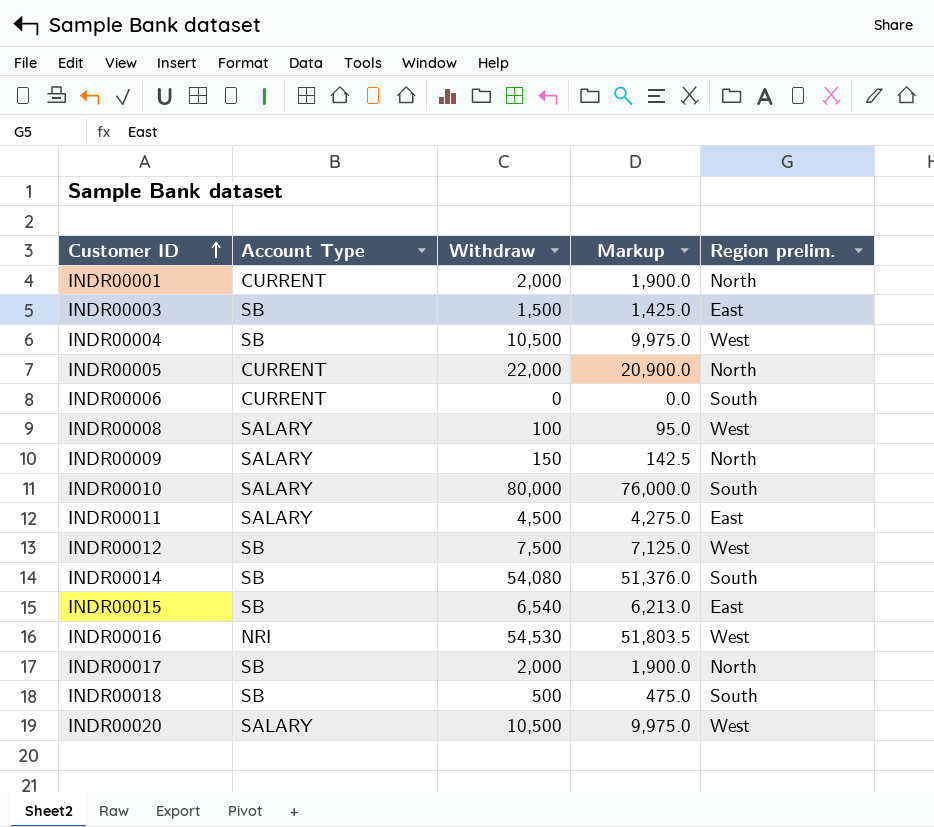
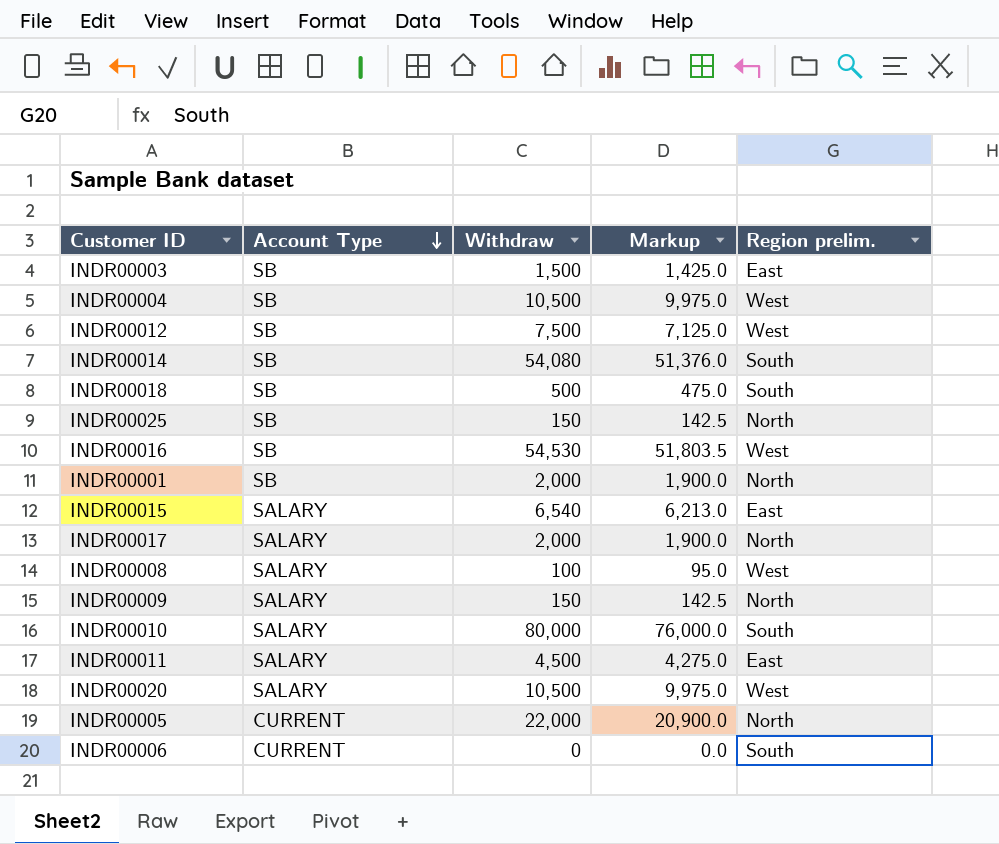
row order: Customer ID ascending -> Account Type descending
row INDR00025: none -> SB | 150 | 142.5 | North
INDR00016 | Account Type: NRI -> SB
INDR00001 | Account Type: CURRENT -> SB
INDR00015 | Account Type: SB -> SALARY
INDR00017 | Account Type: SB -> SALARY

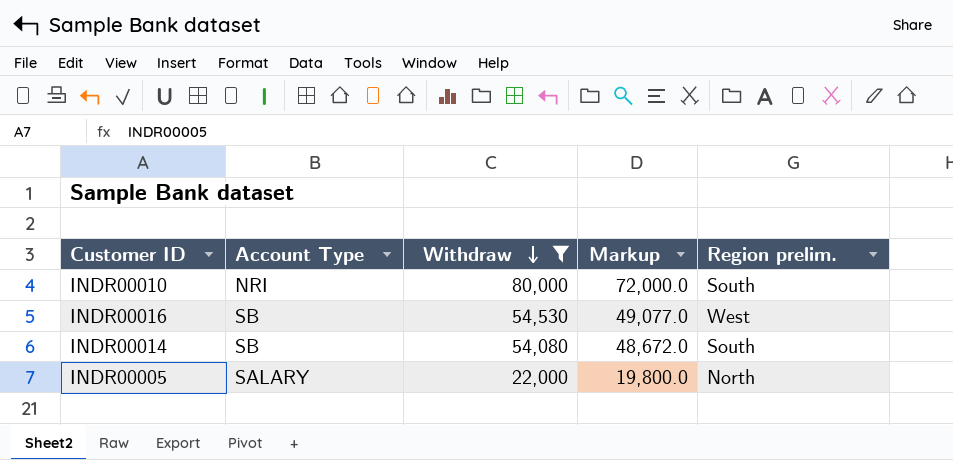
filter: none -> Withdraw >= 22,000
row order: Account Type descending -> Withdraw descending
column Markup | formula: [Withdraw] * 0.95 -> [Withdraw] * 0.9
INDR00010 | Account Type: SALARY -> NRI
INDR00005 | Account Type: CURRENT -> SALARY

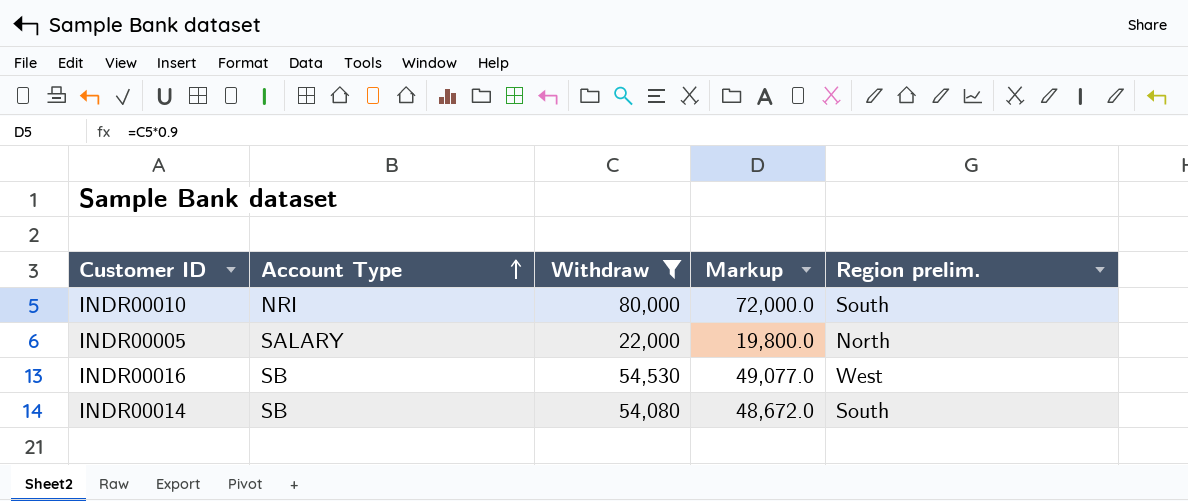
row order: Withdraw descending -> Account Type ascending

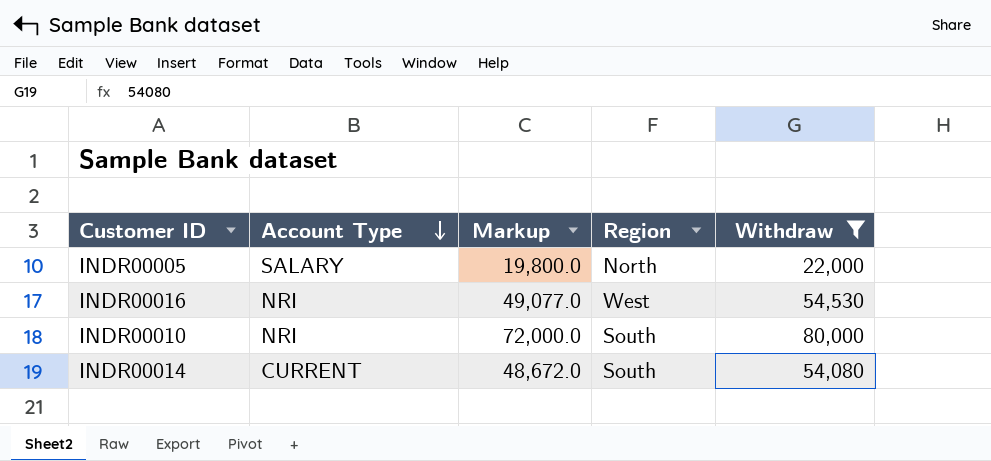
row order: Account Type ascending -> Account Type descending
column name: Region prelim. -> Region
column Withdraw | position: 3 -> 5
INDR00016 | Account Type: SB -> NRI
INDR00014 | Account Type: SB -> CURRENT

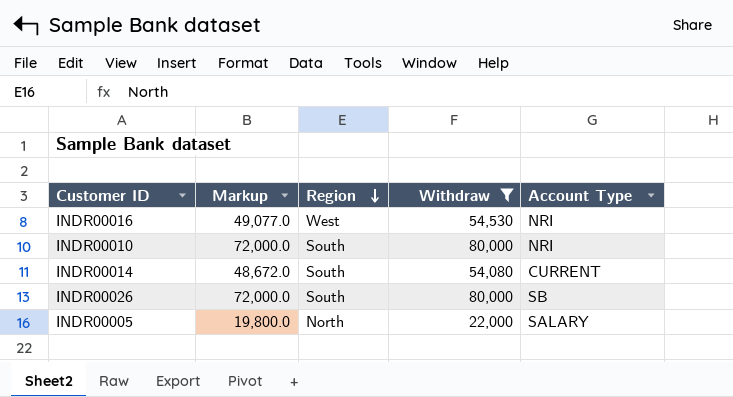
row order: Account Type descending -> Region descending
column Account Type | position: 2 -> 5
row INDR00026: none -> 72,000.0 | South | 80,000 | SB

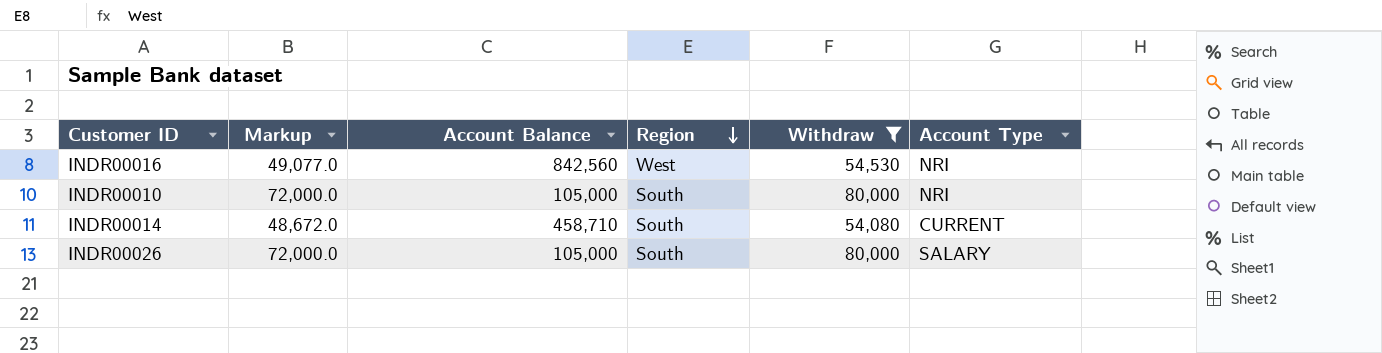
column Account Balance | position: none -> 3
row INDR00005: 19,800.0 | North | 22,000 | SALARY -> none
INDR00026 | Account Type: SB -> SALARY

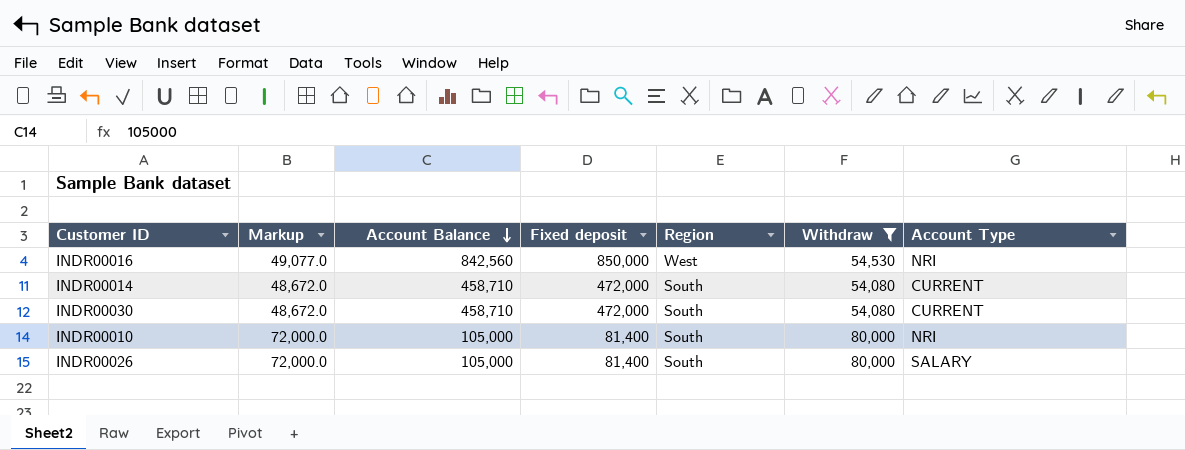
row order: Region descending -> Account Balance descending
column Fixed deposit | position: none -> 4
row INDR00030: none -> 48,672.0 | 458,710 | 472,000 | South | 54,080 | CURRENT

